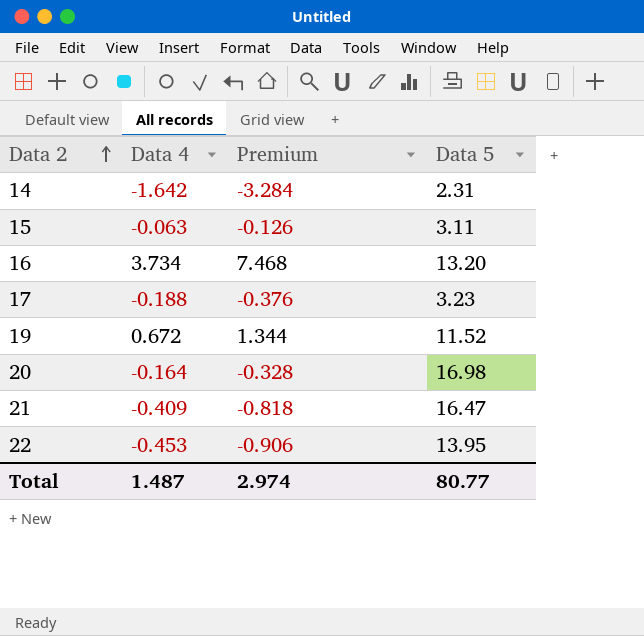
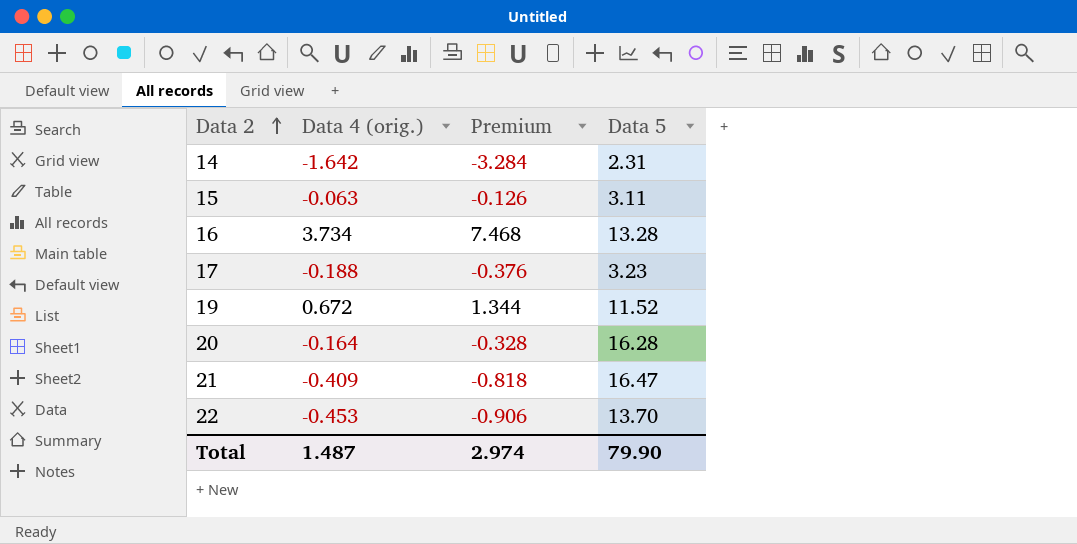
column name: Data 4 -> Data 4 (orig.)
16 | Data 5: 13.20 -> 13.28
20 | Data 5: 16.98 -> 16.28
22 | Data 5: 13.95 -> 13.70
Total | Data 5: 80.77 -> 79.90

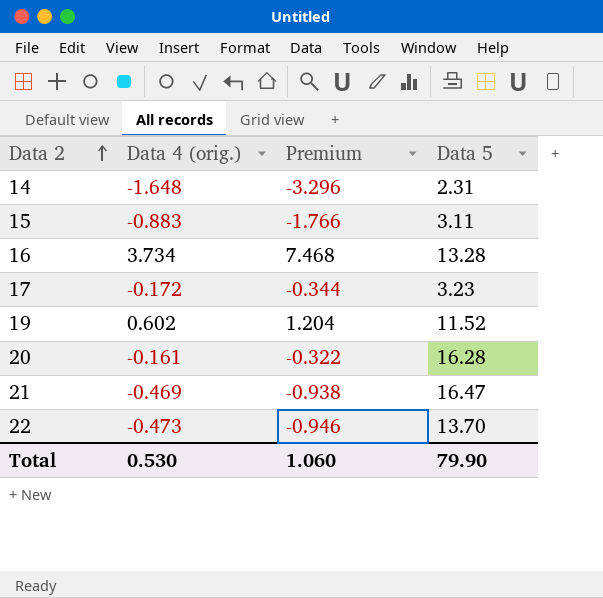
14 | Data 4 (orig.): -1.642 -> -1.648
14 | Premium: -3.284 -> -3.296
15 | Data 4 (orig.): -0.063 -> -0.883
15 | Premium: -0.126 -> -1.766
17 | Data 4 (orig.): -0.188 -> -0.172
17 | Premium: -0.376 -> -0.344
19 | Data 4 (orig.): 0.672 -> 0.602
19 | Premium: 1.344 -> 1.204
20 | Data 4 (orig.): -0.164 -> -0.161
20 | Premium: -0.328 -> -0.322
21 | Data 4 (orig.): -0.409 -> -0.469
21 | Premium: -0.818 -> -0.938
22 | Data 4 (orig.): -0.453 -> -0.473
22 | Premium: -0.906 -> -0.946
Total | Data 4 (orig.): 1.487 -> 0.530
Total | Premium: 2.974 -> 1.060

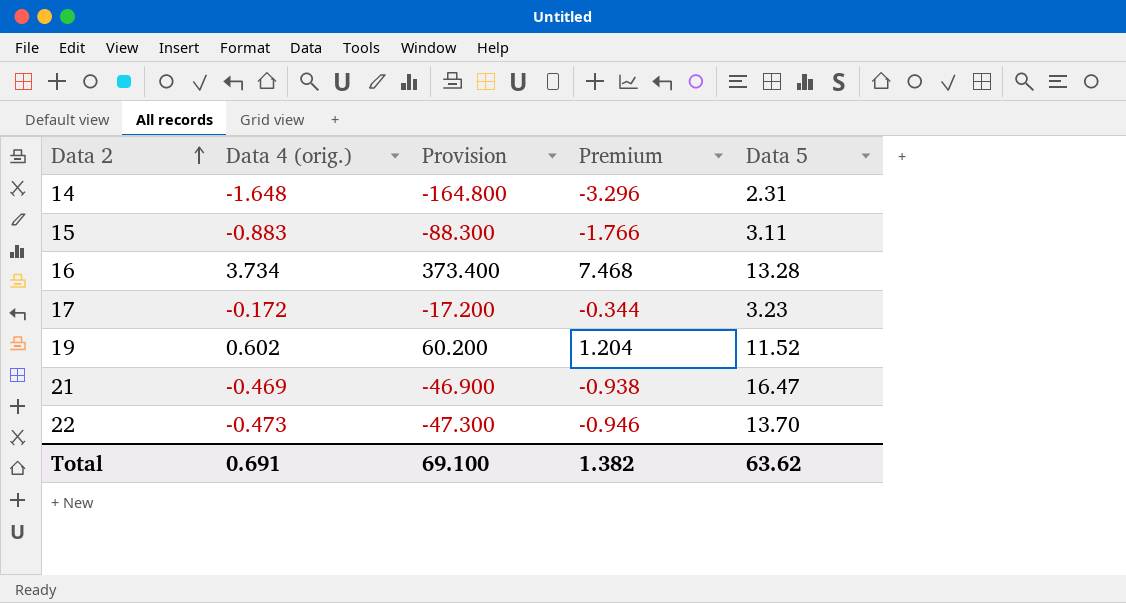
column Provision | formula: none -> [Data 4 (orig.)] * 100
row 20: -0.161 | -0.322 | 16.28 -> none
Total | Data 4 (orig.): 0.530 -> 0.691
Total | Premium: 1.060 -> 1.382
Total | Data 5: 79.90 -> 63.62

